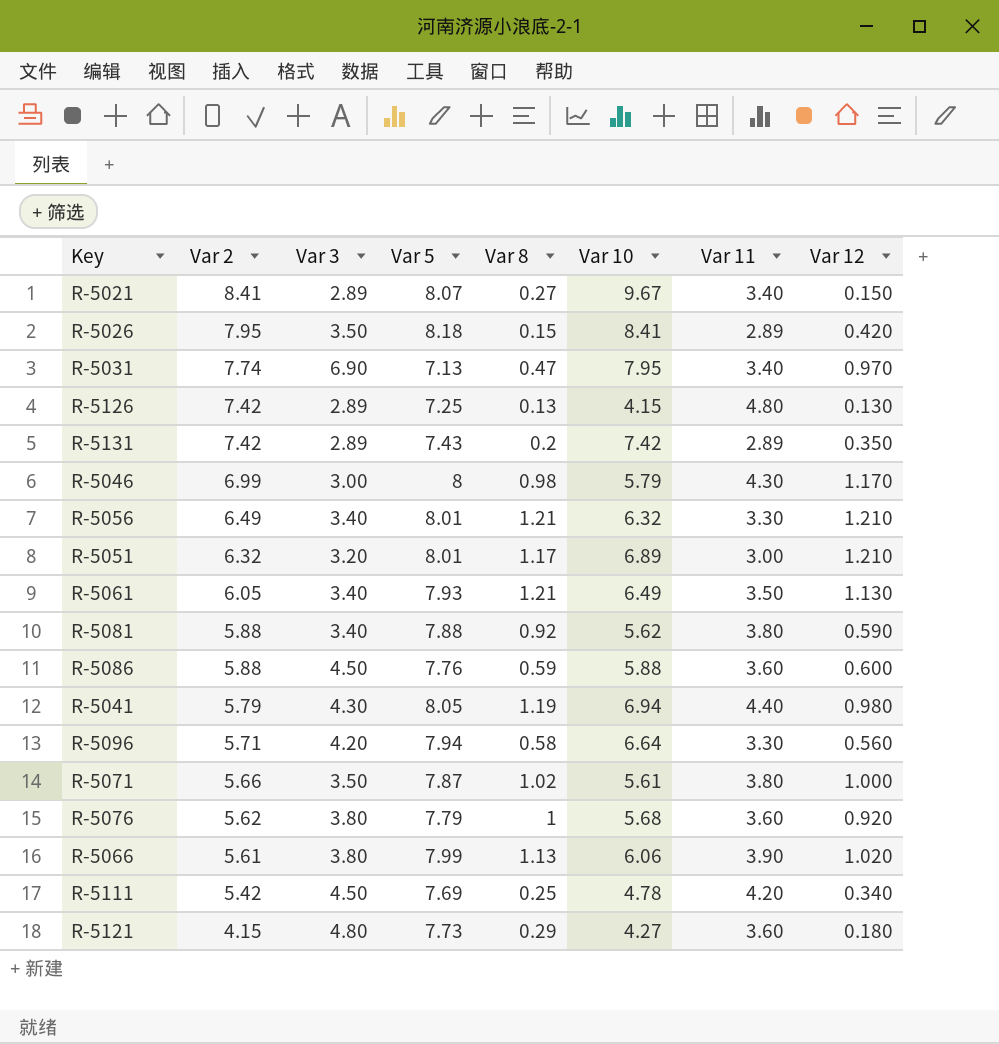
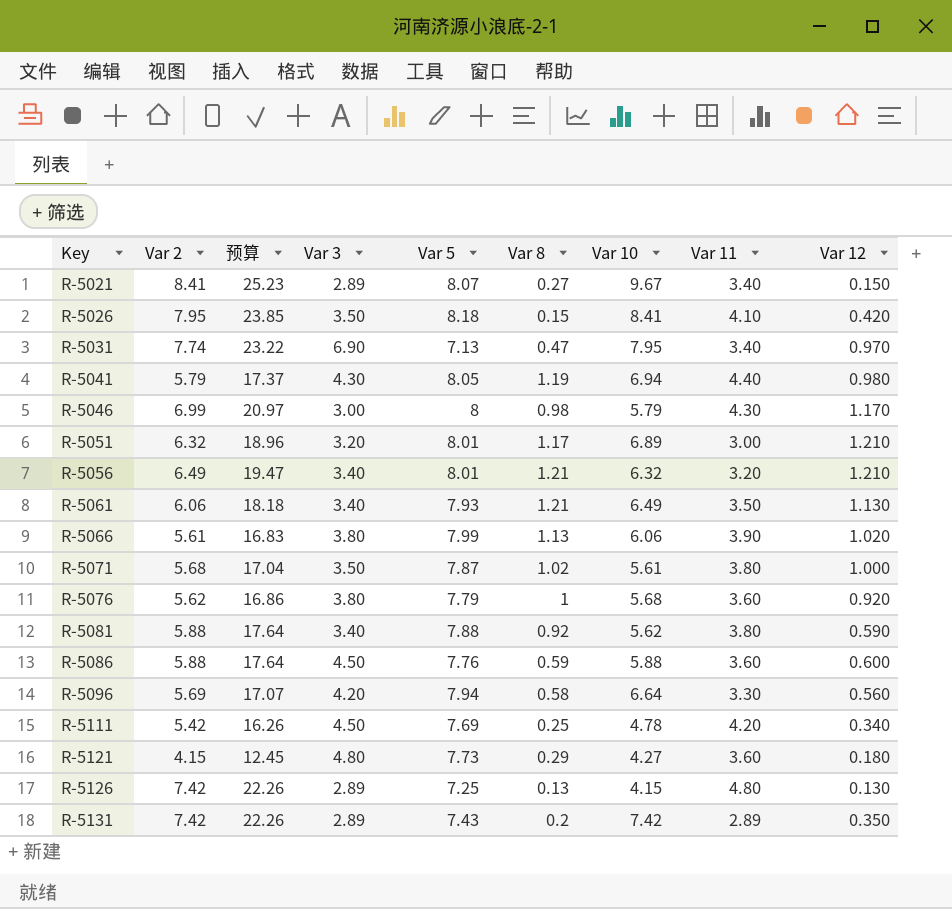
row order: Var 2 descending -> Key ascending
column 预算 | formula: none -> [Var 2] * 3
R-5026 | Var 11: 2.89 -> 4.10
R-5056 | Var 11: 3.30 -> 3.20
R-5061 | Var 2: 6.05 -> 6.06
R-5071 | Var 2: 5.66 -> 5.68
R-5096 | Var 2: 5.71 -> 5.69

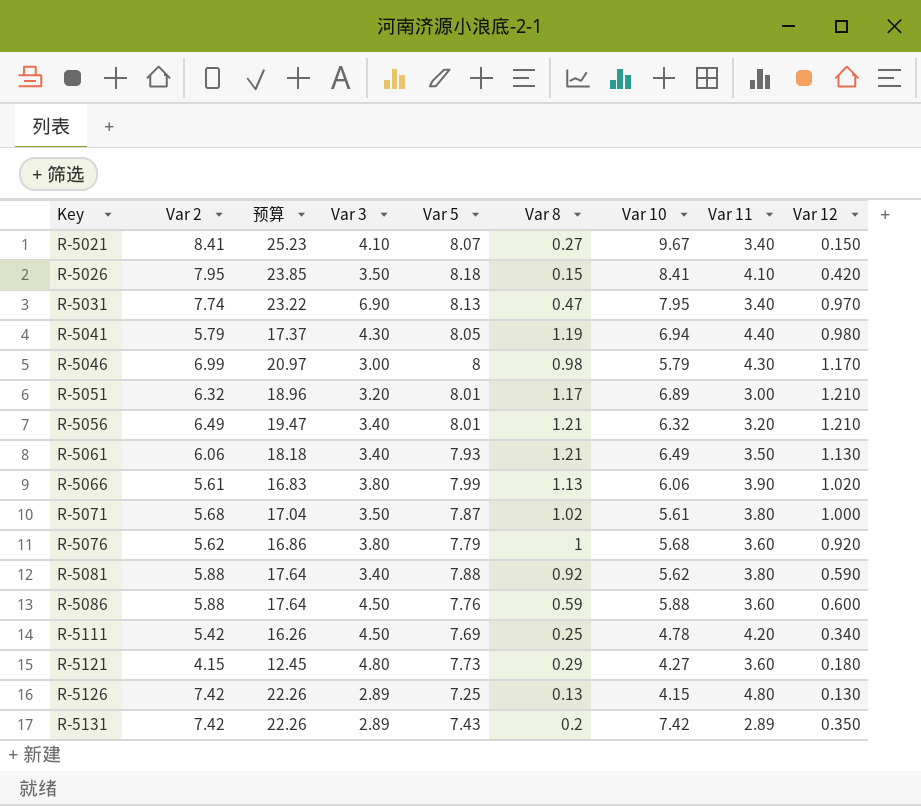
row R-5096: 5.69 | 17.07 | 4.20 | 7.94 | 0.58 | 6.64 | 3.30 | 0.560 -> none
R-5021 | Var 3: 2.89 -> 4.10
R-5031 | Var 5: 7.13 -> 8.13

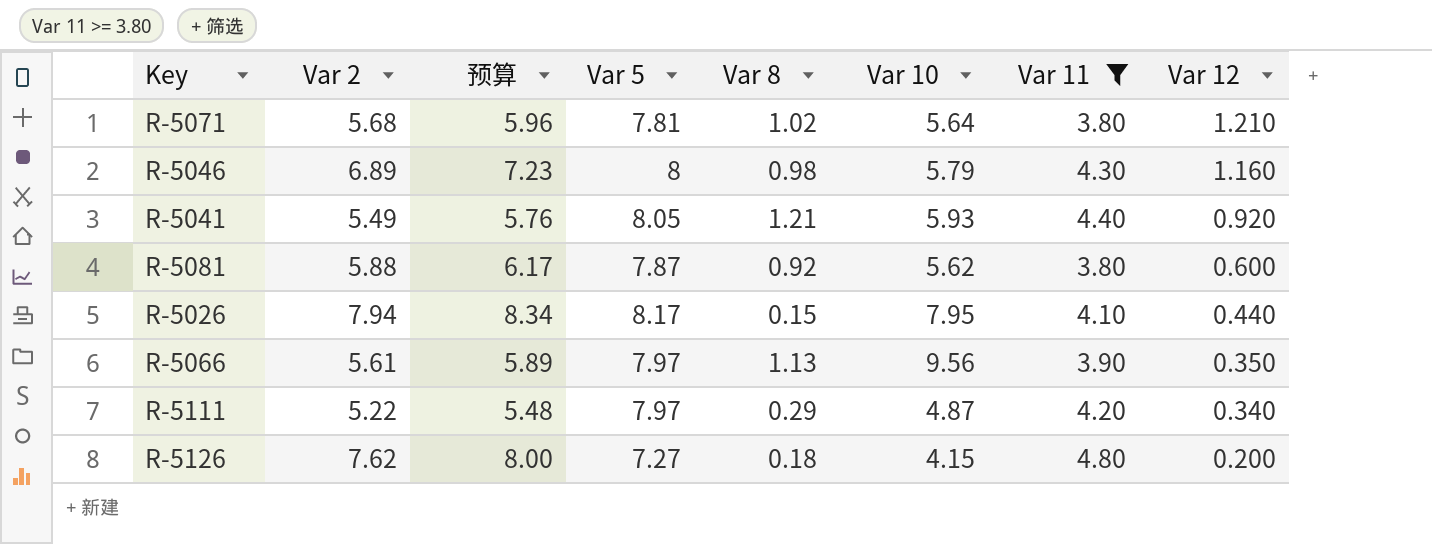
filter: none -> Var 11 >= 3.80
row order: Key ascending -> Var 12 descending
column Var 3 | position: 4 -> none
column 预算 | formula: [Var 2] * 3 -> [Var 2] * 1.05
R-5071 | Var 5: 7.87 -> 7.81
R-5071 | Var 10: 5.61 -> 5.64
R-5071 | Var 12: 1.000 -> 1.210
R-5046 | Var 2: 6.99 -> 6.89
R-5046 | Var 12: 1.170 -> 1.160
R-5041 | Var 2: 5.79 -> 5.49
R-5041 | Var 8: 1.19 -> 1.21
R-5041 | Var 10: 6.94 -> 5.93
R-5041 | Var 12: 0.980 -> 0.920
R-5081 | Var 5: 7.88 -> 7.87
R-5081 | Var 12: 0.590 -> 0.600
R-5026 | Var 2: 7.95 -> 7.94
R-5026 | Var 5: 8.18 -> 8.17
R-5026 | Var 10: 8.41 -> 7.95
R-5026 | Var 12: 0.420 -> 0.440
R-5066 | Var 5: 7.99 -> 7.97
R-5066 | Var 10: 6.06 -> 9.56
R-5066 | Var 12: 1.020 -> 0.350
R-5111 | Var 2: 5.42 -> 5.22
R-5111 | Var 5: 7.69 -> 7.97
R-5111 | Var 8: 0.25 -> 0.29
R-5111 | Var 10: 4.78 -> 4.87
R-5126 | Var 2: 7.42 -> 7.62
R-5126 | Var 5: 7.25 -> 7.27
R-5126 | Var 8: 0.13 -> 0.18
R-5126 | Var 12: 0.130 -> 0.200

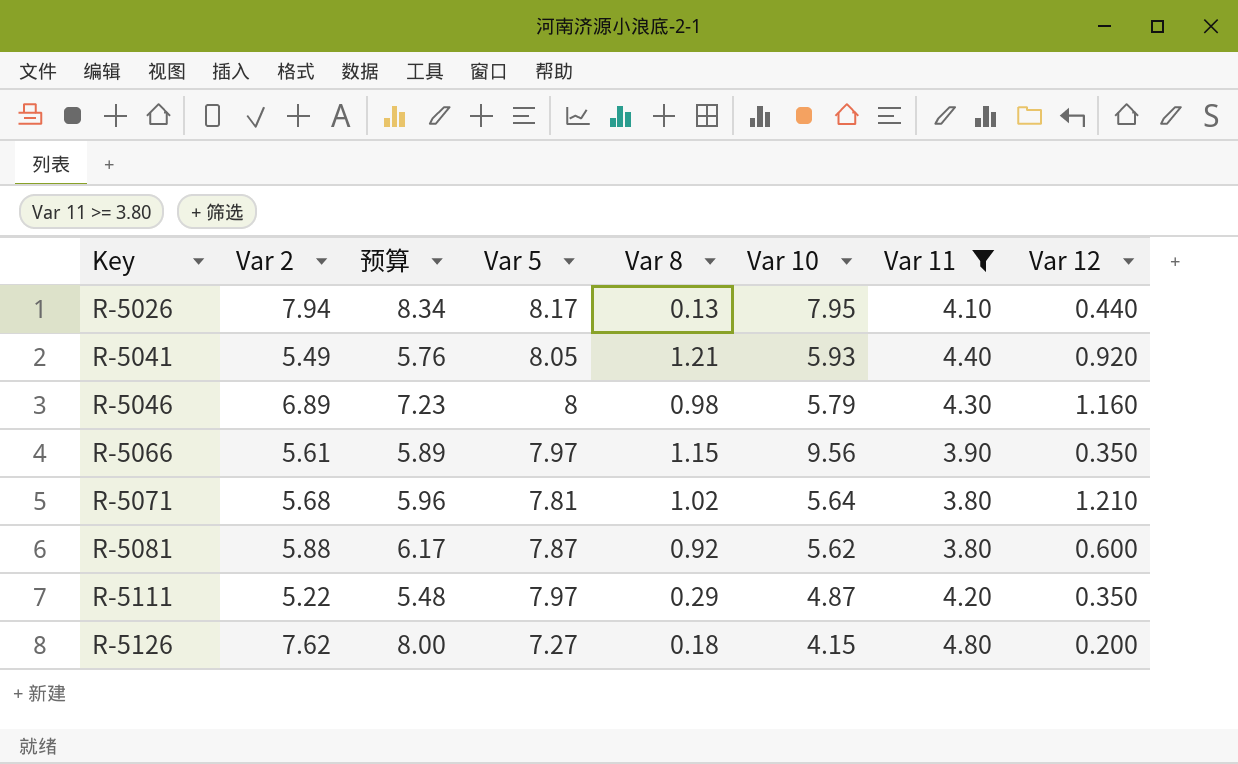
row order: Var 12 descending -> Key ascending
R-5026 | Var 8: 0.15 -> 0.13
R-5066 | Var 8: 1.13 -> 1.15
R-5111 | Var 12: 0.340 -> 0.350

